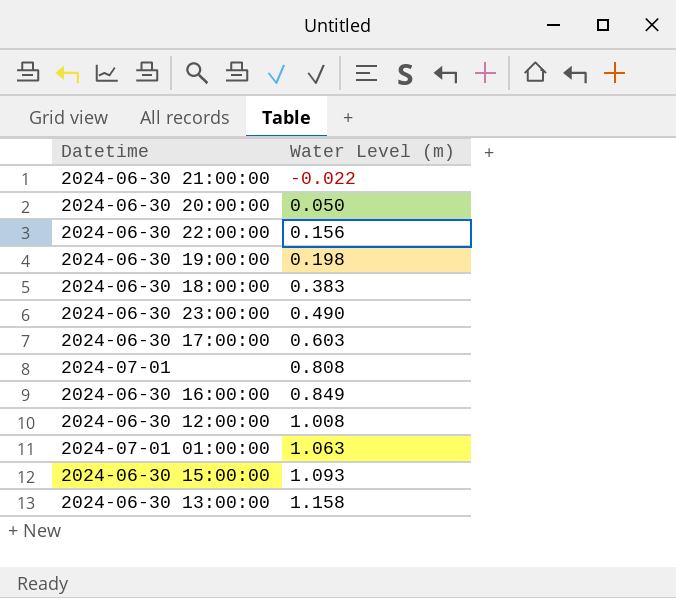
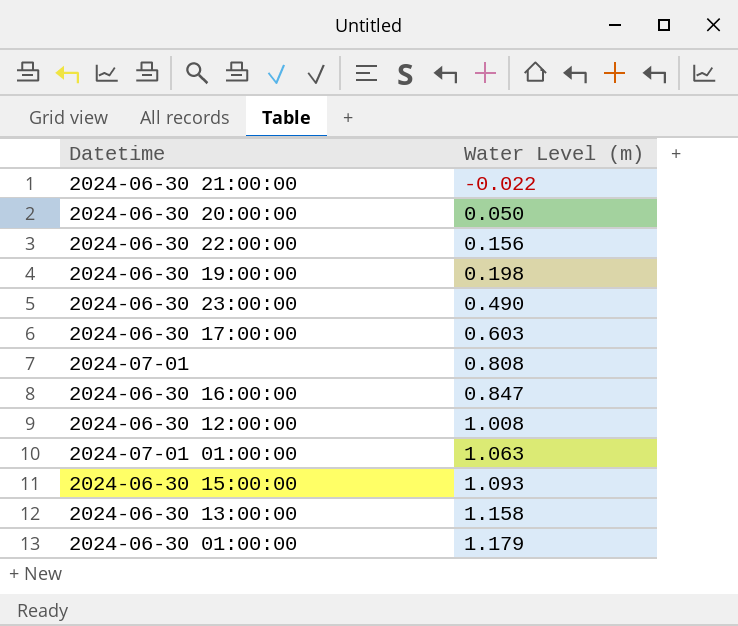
row 2024-06-30 18:00:00: 0.383 -> none
2024-06-30 16:00:00 | Water Level (m): 0.849 -> 0.847
row 2024-06-30 01:00:00: none -> 1.179

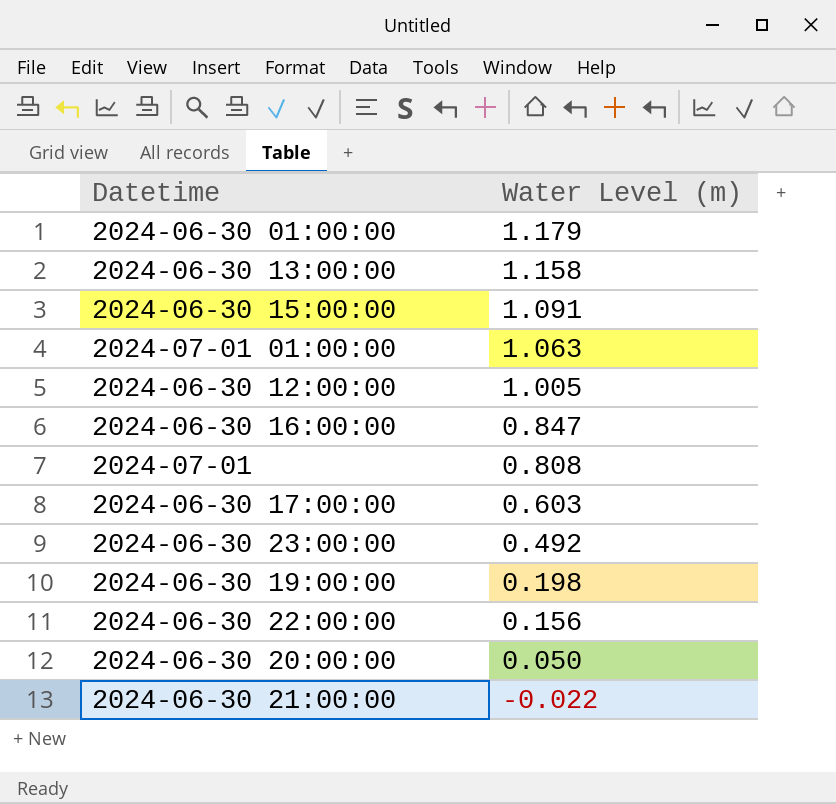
row order: Water Level (m) ascending -> Water Level (m) descending
2024-06-30 15:00:00 | Water Level (m): 1.093 -> 1.091
2024-06-30 12:00:00 | Water Level (m): 1.008 -> 1.005
2024-06-30 23:00:00 | Water Level (m): 0.490 -> 0.492

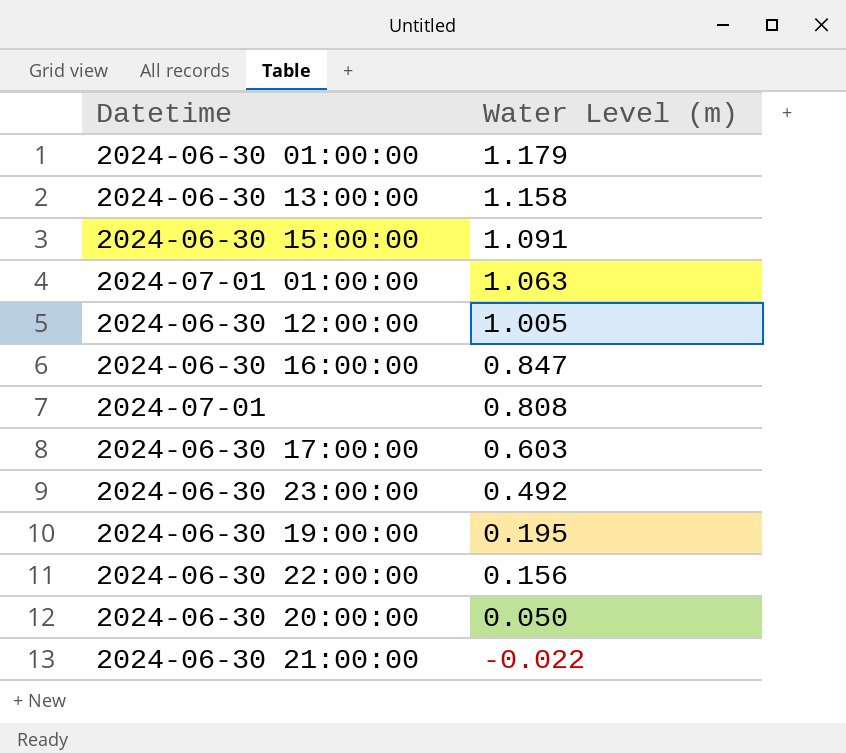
2024-06-30 19:00:00 | Water Level (m): 0.198 -> 0.195

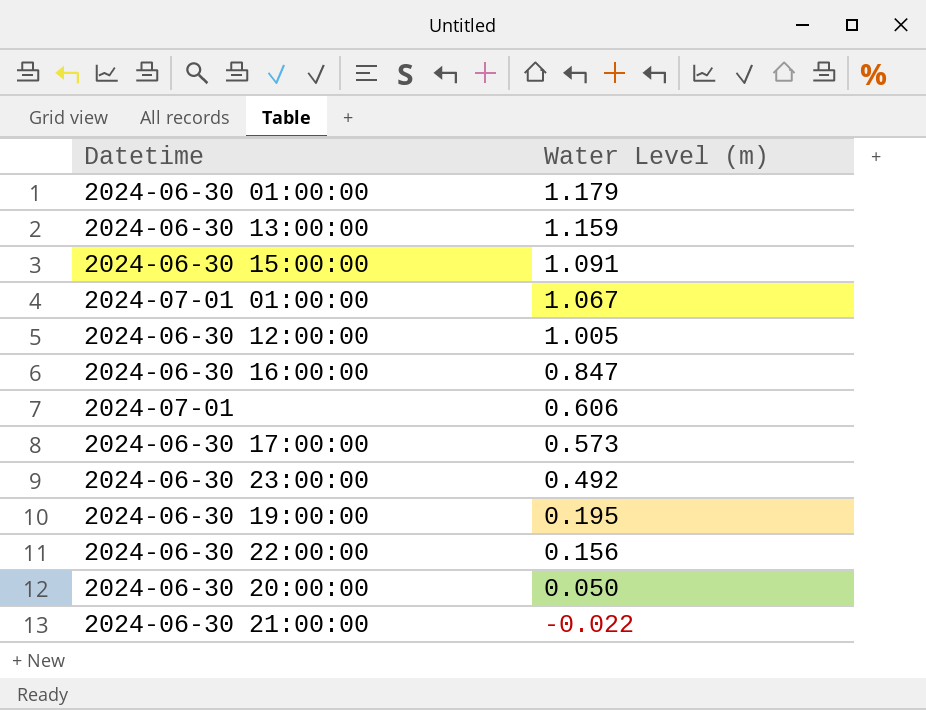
2024-06-30 13:00:00 | Water Level (m): 1.158 -> 1.159
2024-07-01 01:00:00 | Water Level (m): 1.063 -> 1.067
2024-07-01 | Water Level (m): 0.808 -> 0.606
2024-06-30 17:00:00 | Water Level (m): 0.603 -> 0.573

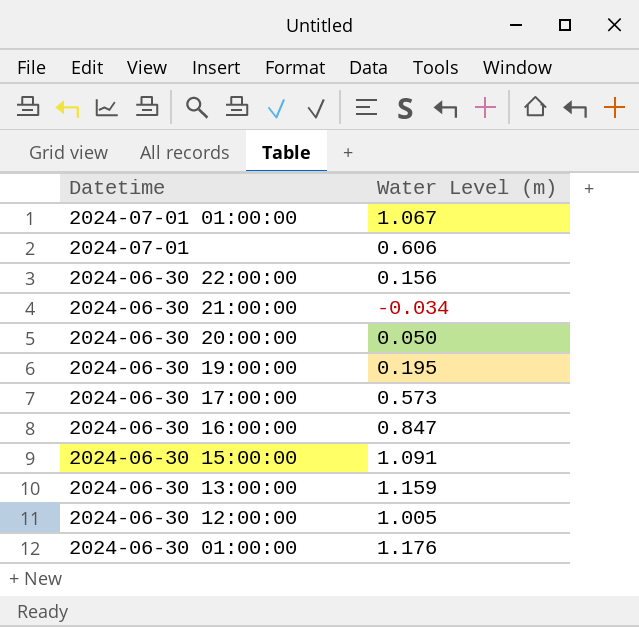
row order: Water Level (m) descending -> Datetime descending
row 2024-06-30 23:00:00: 0.492 -> none
2024-06-30 21:00:00 | Water Level (m): -0.022 -> -0.034
2024-06-30 01:00:00 | Water Level (m): 1.179 -> 1.176

